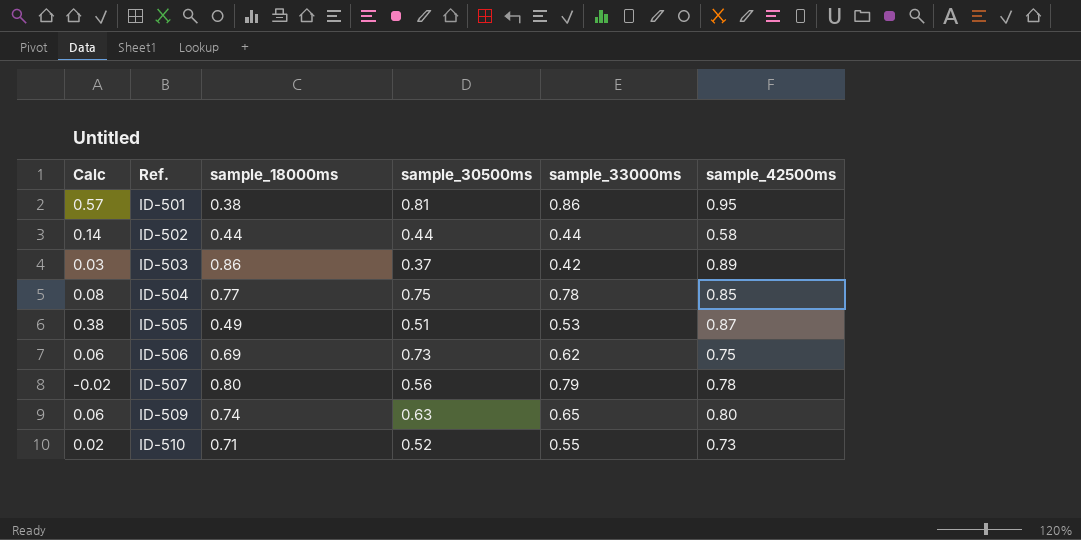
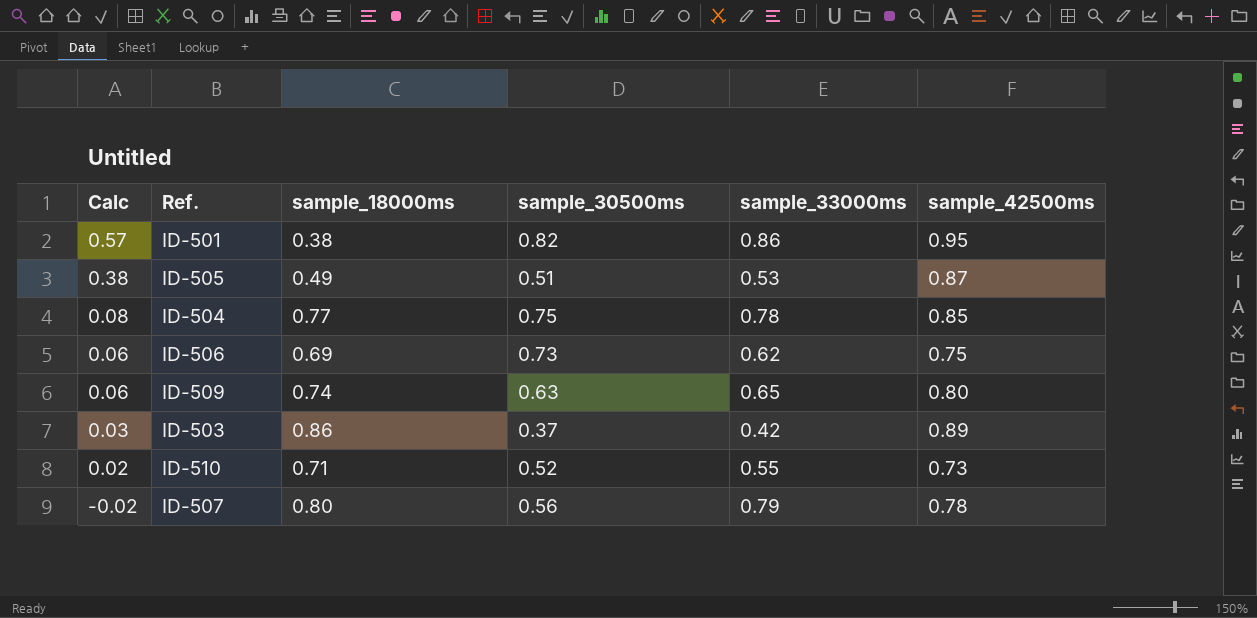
row order: Ref. ascending -> Calc descending
row ID-502: 0.14 | 0.44 | 0.44 | 0.44 | 0.58 -> none
ID-501 | sample_30500ms: 0.81 -> 0.82

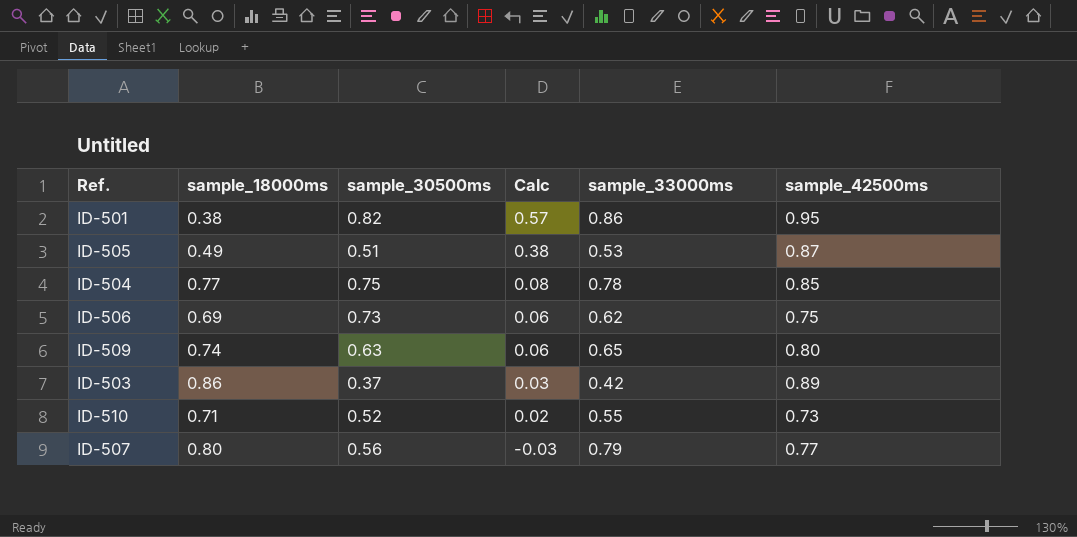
column Calc | position: 1 -> 4
ID-507 | Calc: -0.02 -> -0.03
ID-507 | sample_42500ms: 0.78 -> 0.77

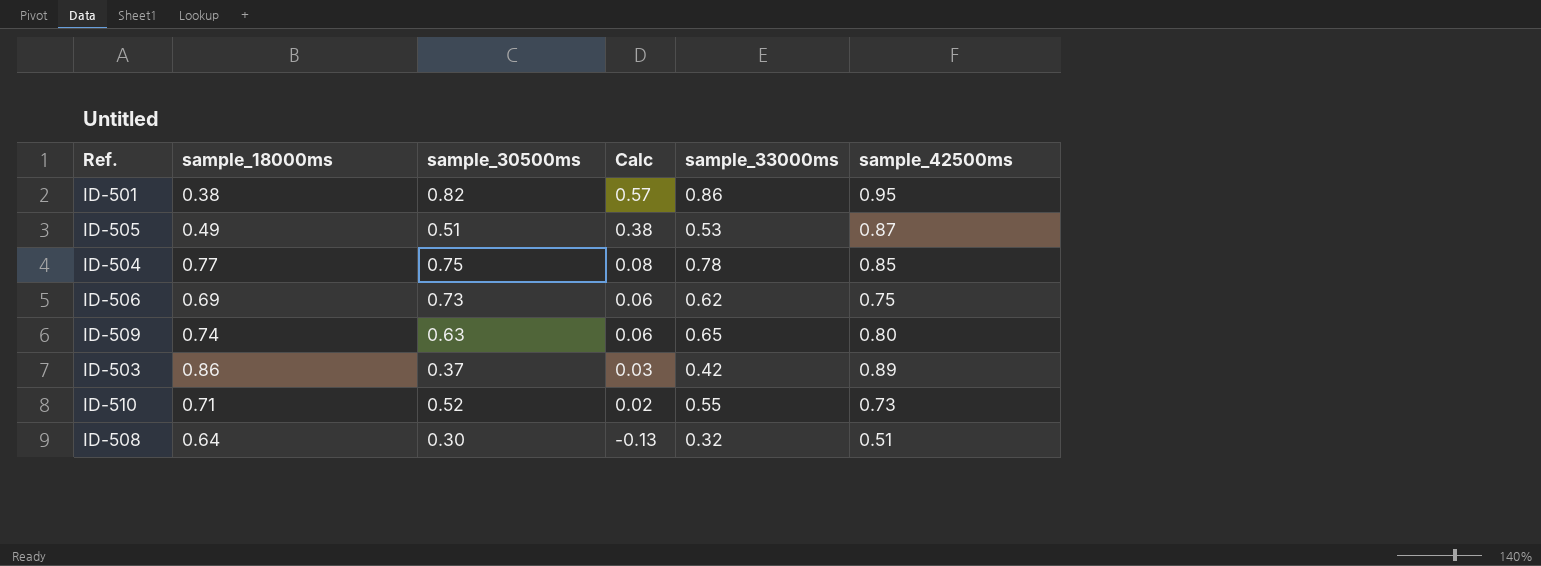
row ID-507: 0.80 | 0.56 | -0.03 | 0.79 | 0.77 -> none
row ID-508: none -> 0.64 | 0.30 | -0.13 | 0.32 | 0.51

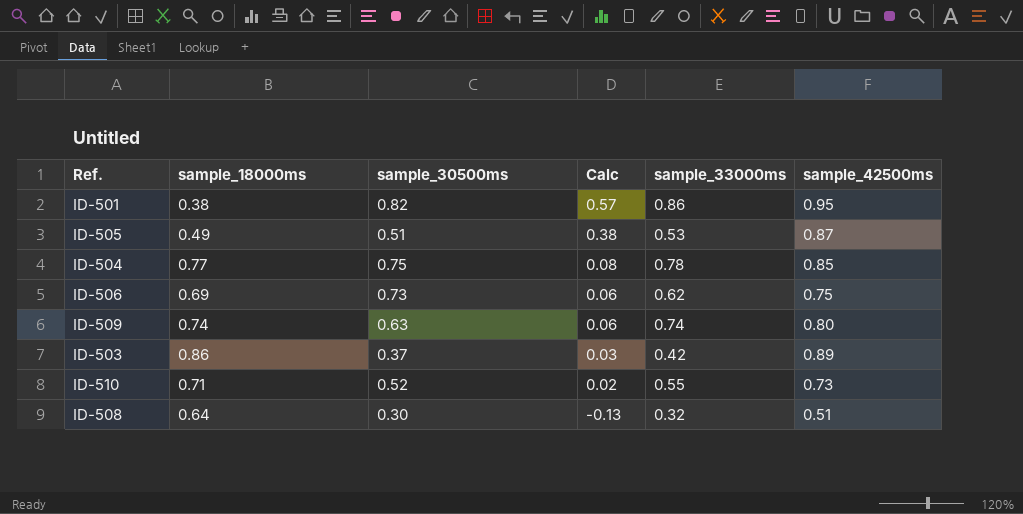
ID-509 | sample_33000ms: 0.65 -> 0.74

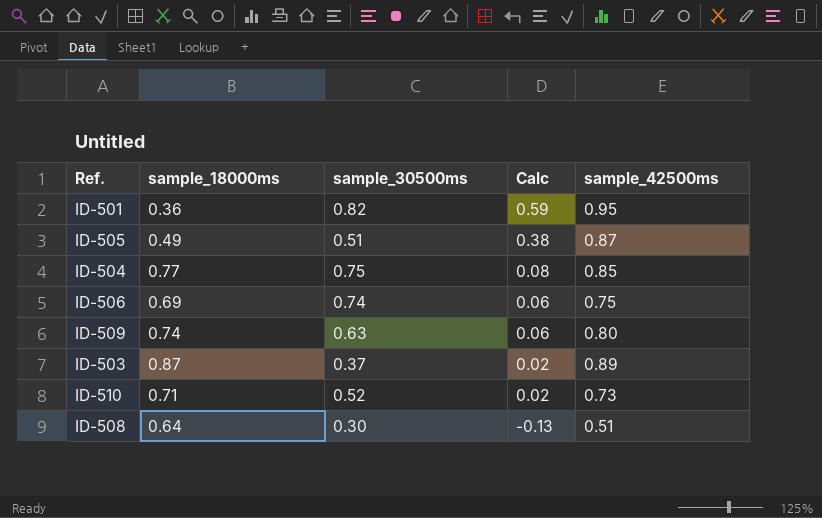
column sample_33000ms | position: 5 -> none
ID-501 | sample_18000ms: 0.38 -> 0.36
ID-501 | Calc: 0.57 -> 0.59
ID-506 | sample_30500ms: 0.73 -> 0.74
ID-503 | sample_18000ms: 0.86 -> 0.87
ID-503 | Calc: 0.03 -> 0.02

